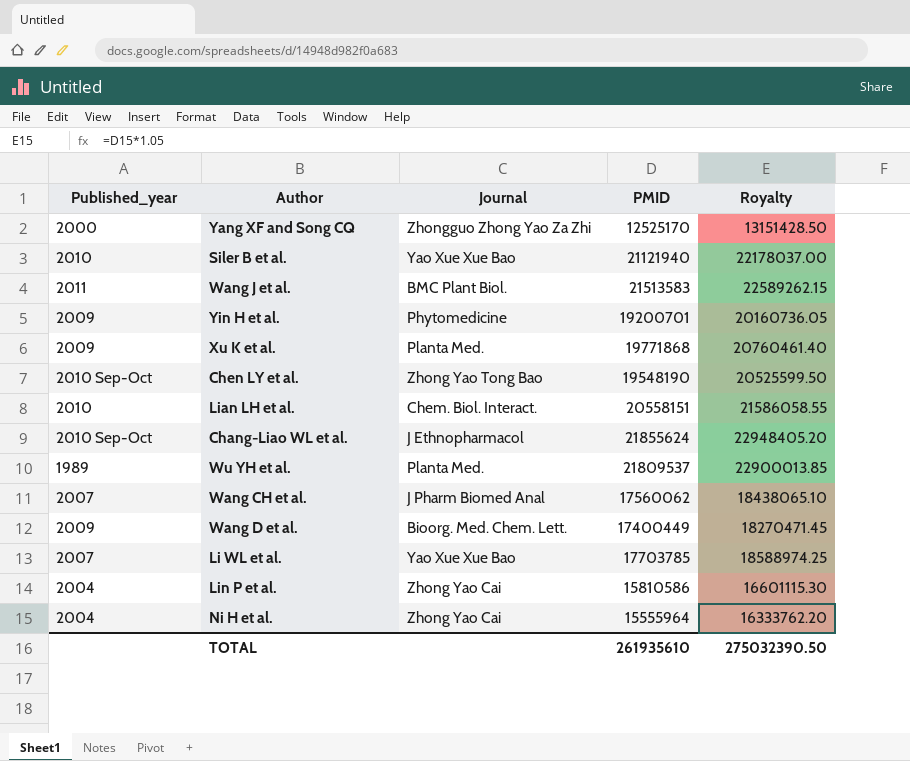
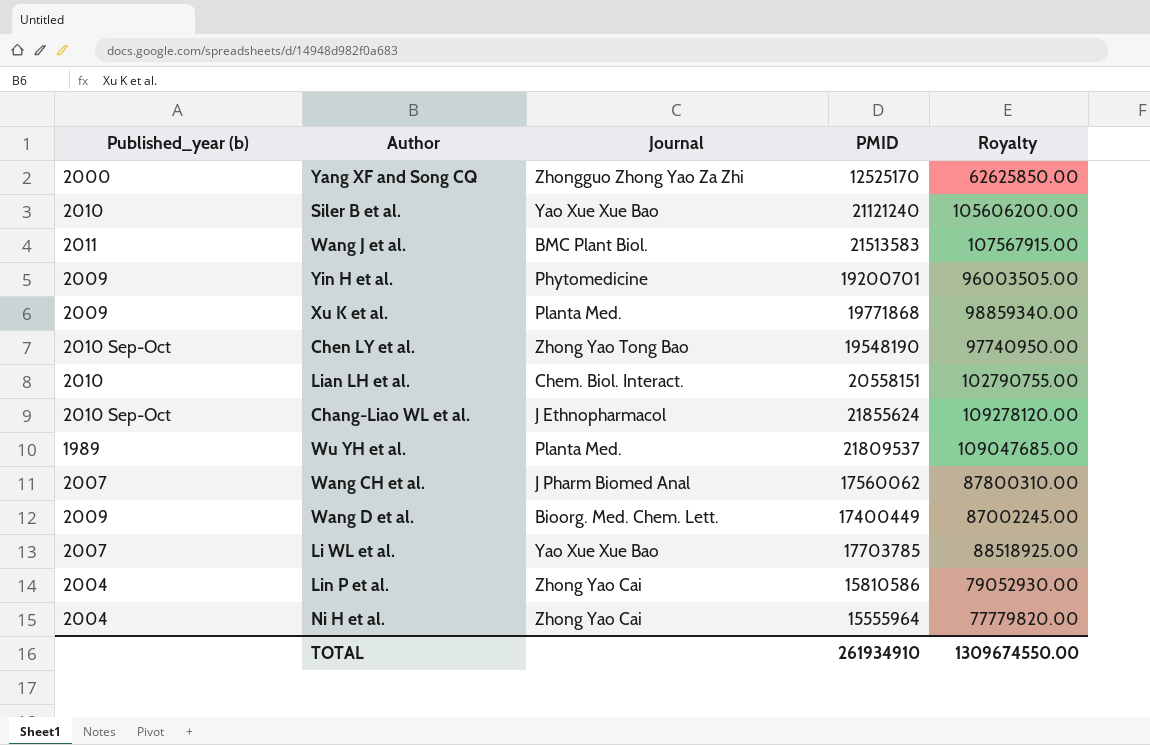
column name: Published_year -> Published_year (b)
column Royalty | formula: [PMID] * 1.05 -> [PMID] * 5
Siler B et al. | PMID: 21121940 -> 21121240
TOTAL | PMID: 261935610 -> 261934910
TOTAL | Royalty: 275032390.50 -> 1309674550.00

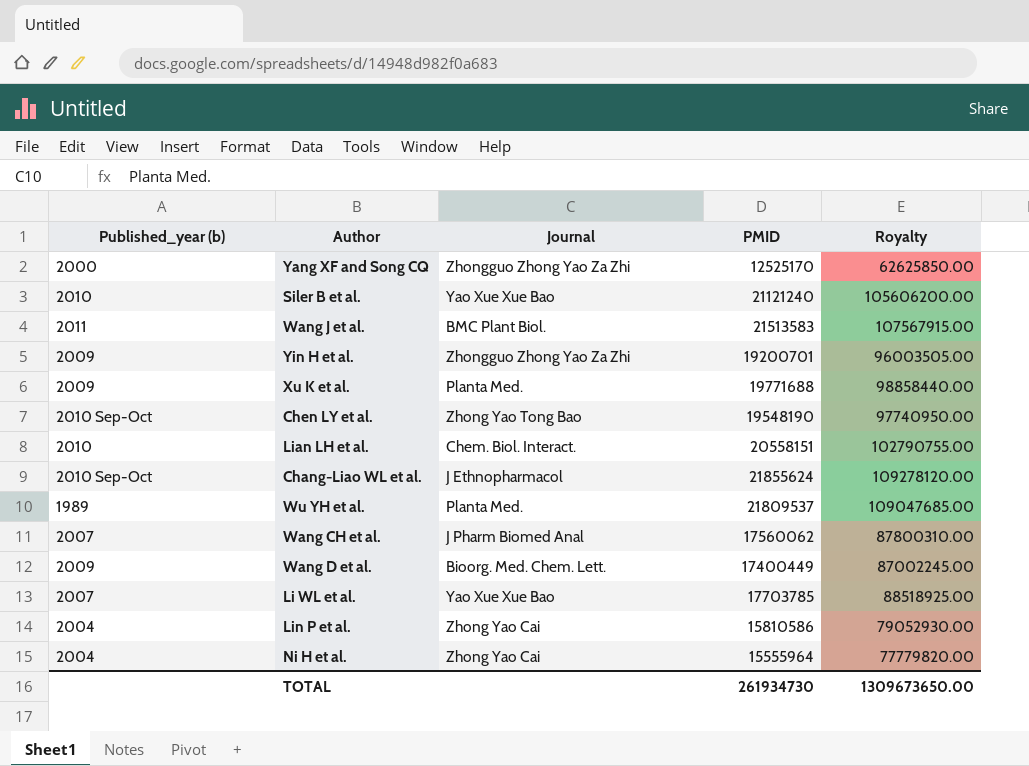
Yin H et al. | Journal: Phytomedicine -> Zhongguo Zhong Yao Za Zhi
Xu K et al. | PMID: 19771868 -> 19771688
Xu K et al. | Royalty: 98859340.00 -> 98858440.00
TOTAL | PMID: 261934910 -> 261934730
TOTAL | Royalty: 1309674550.00 -> 1309673650.00

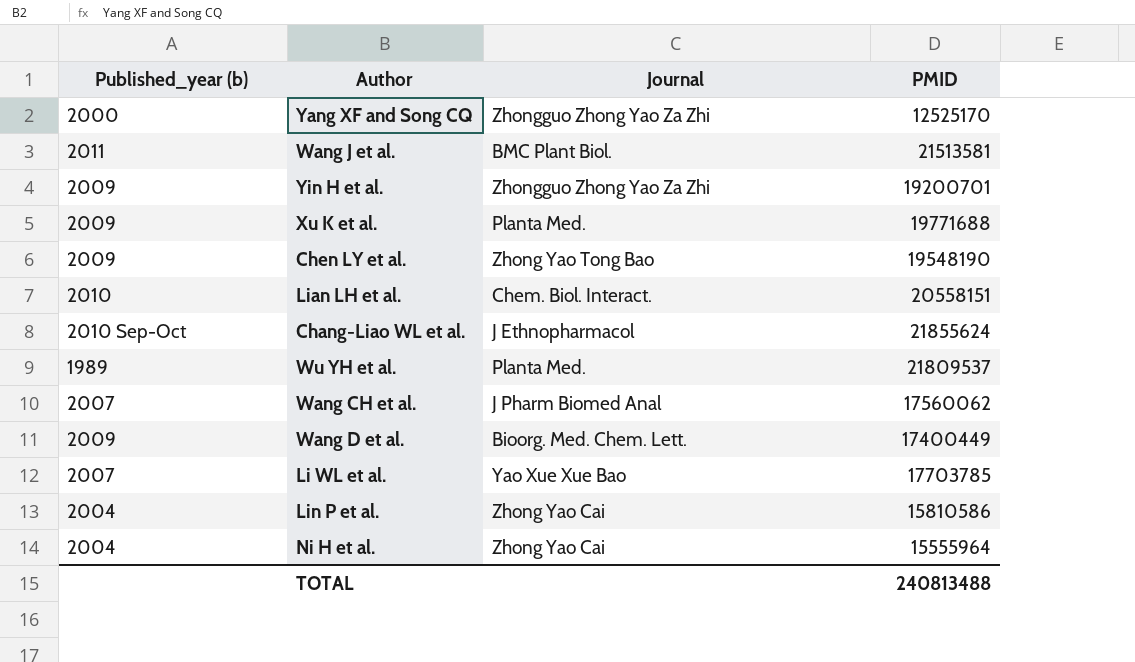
column Royalty | formula: [PMID] * 5 -> none
row Siler B et al.: 2010 | Yao Xue Xue Bao | 21121240 | 105606200.00 -> none
Wang J et al. | PMID: 21513583 -> 21513581
Chen LY et al. | Published_year (b): 2010 Sep-Oct -> 2009
TOTAL | PMID: 261934730 -> 240813488

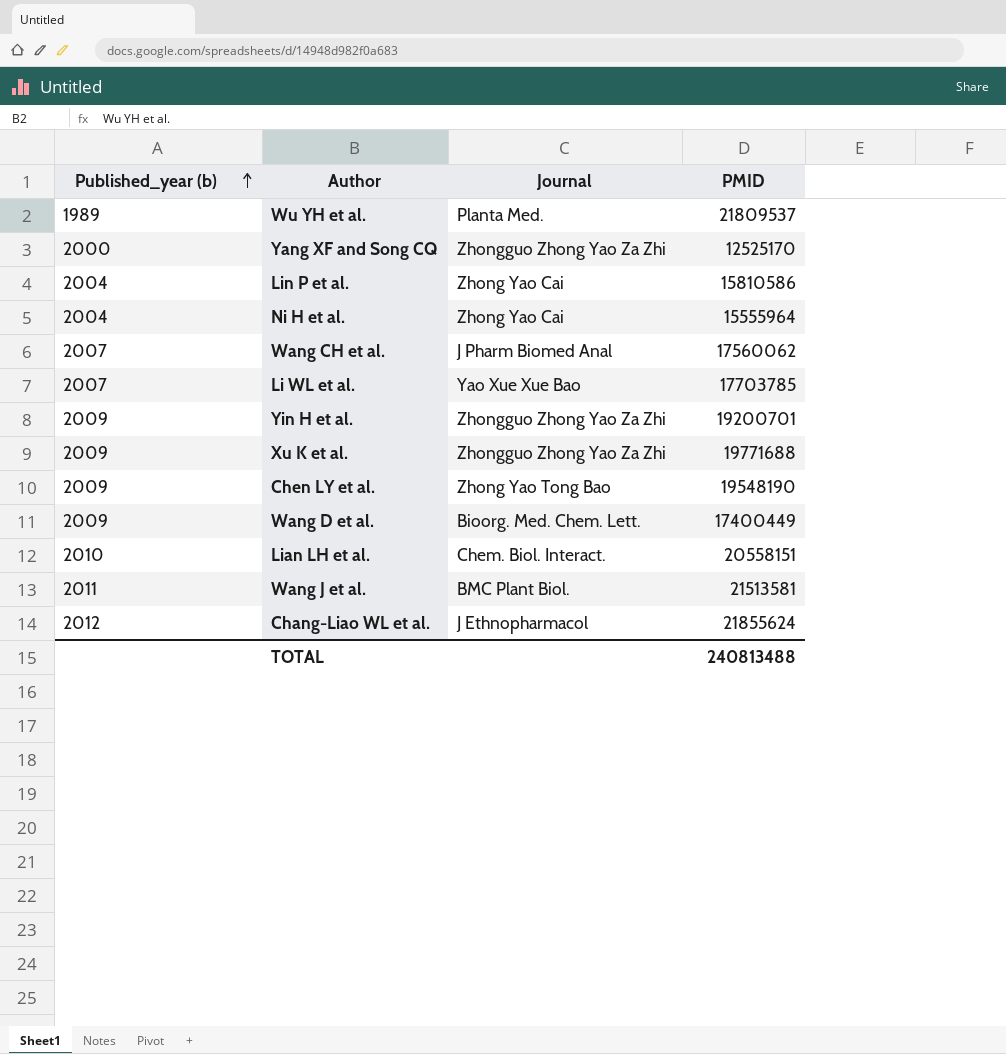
row order: none -> Published_year (b) ascending
Xu K et al. | Journal: Planta Med. -> Zhongguo Zhong Yao Za Zhi
Chang-Liao WL et al. | Published_year (b): 2010 Sep-Oct -> 2012

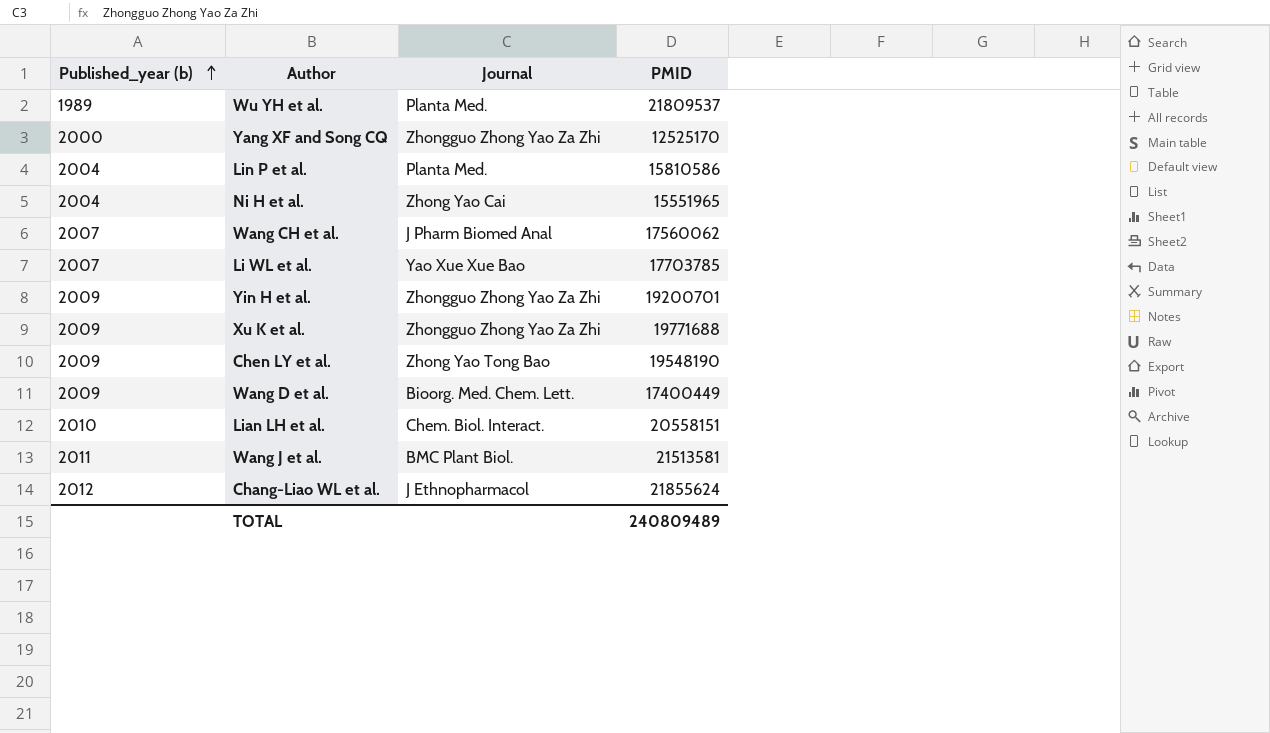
Lin P et al. | Journal: Zhong Yao Cai -> Planta Med.
Ni H et al. | PMID: 15555964 -> 15551965
TOTAL | PMID: 240813488 -> 240809489

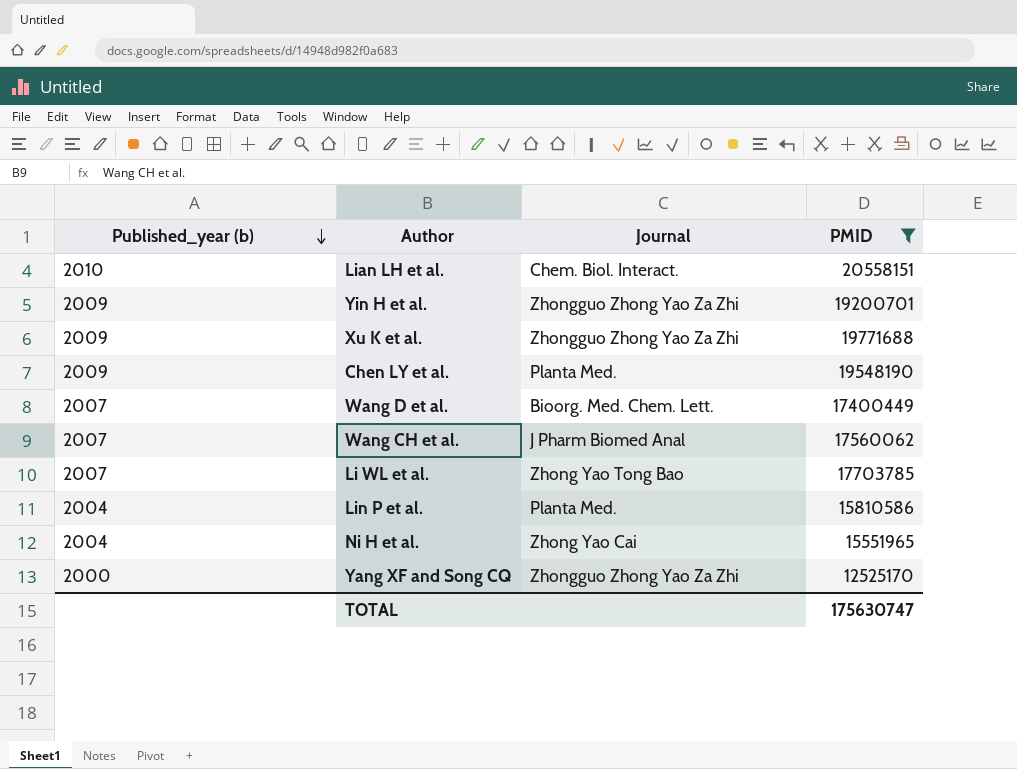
filter: none -> PMID <= 20558151
row order: Published_year (b) ascending -> Published_year (b) descending
Chen LY et al. | Journal: Zhong Yao Tong Bao -> Planta Med.
Wang D et al. | Published_year (b): 2009 -> 2007
Li WL et al. | Journal: Yao Xue Xue Bao -> Zhong Yao Tong Bao
TOTAL | PMID: 240809489 -> 175630747

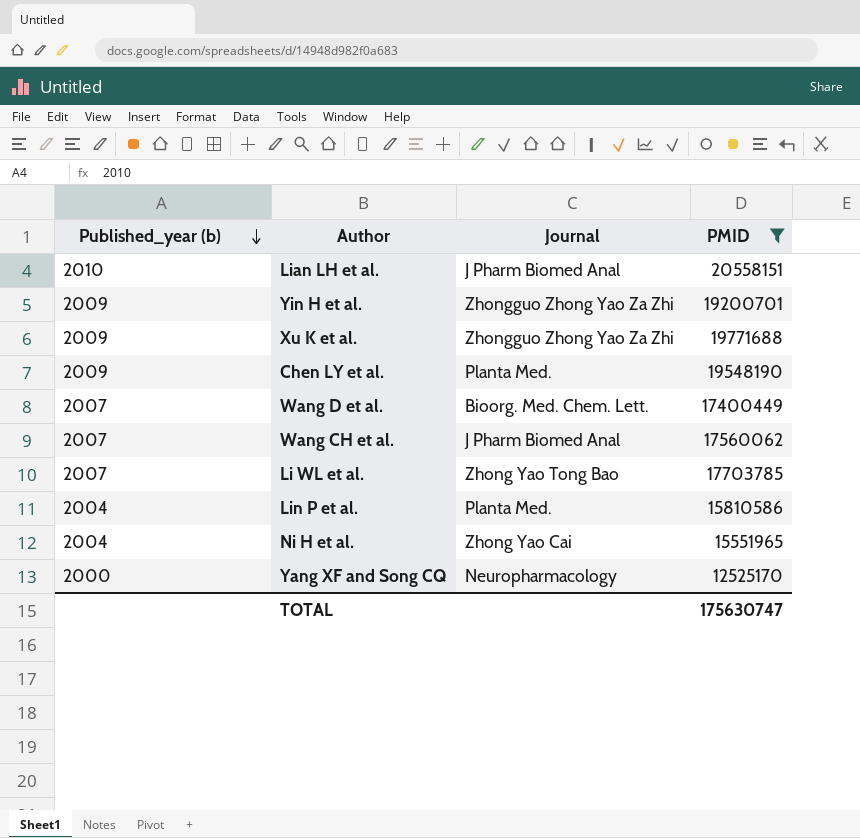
Lian LH et al. | Journal: Chem. Biol. Interact. -> J Pharm Biomed Anal
Yang XF and Song CQ | Journal: Zhongguo Zhong Yao Za Zhi -> Neuropharmacology

